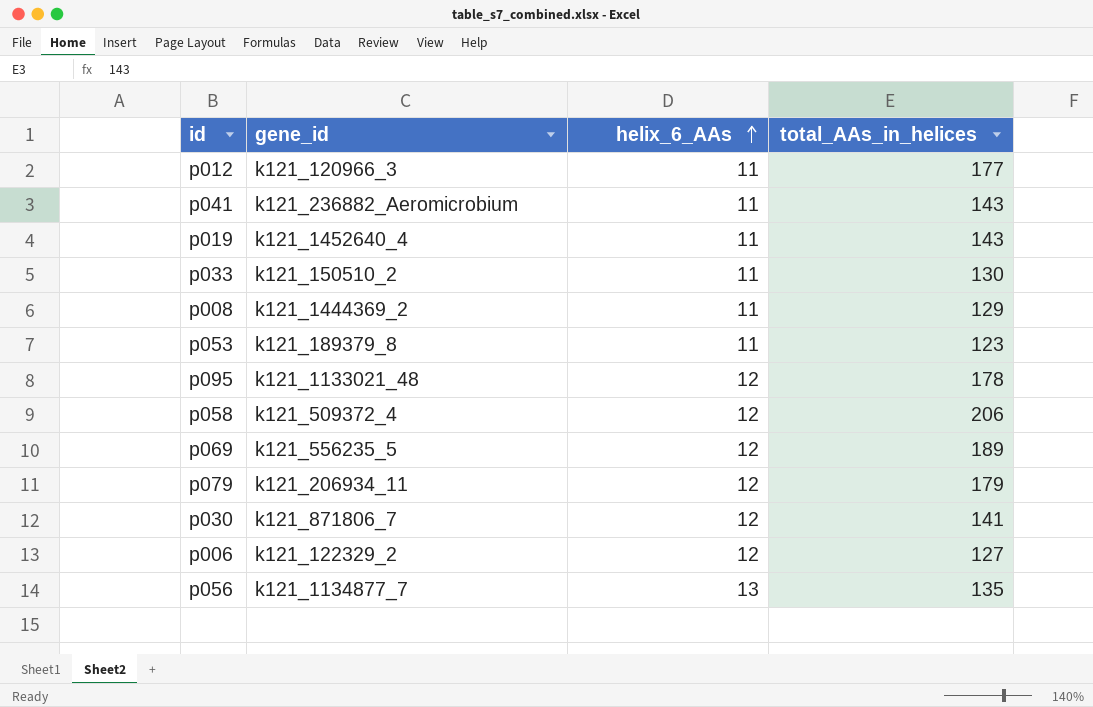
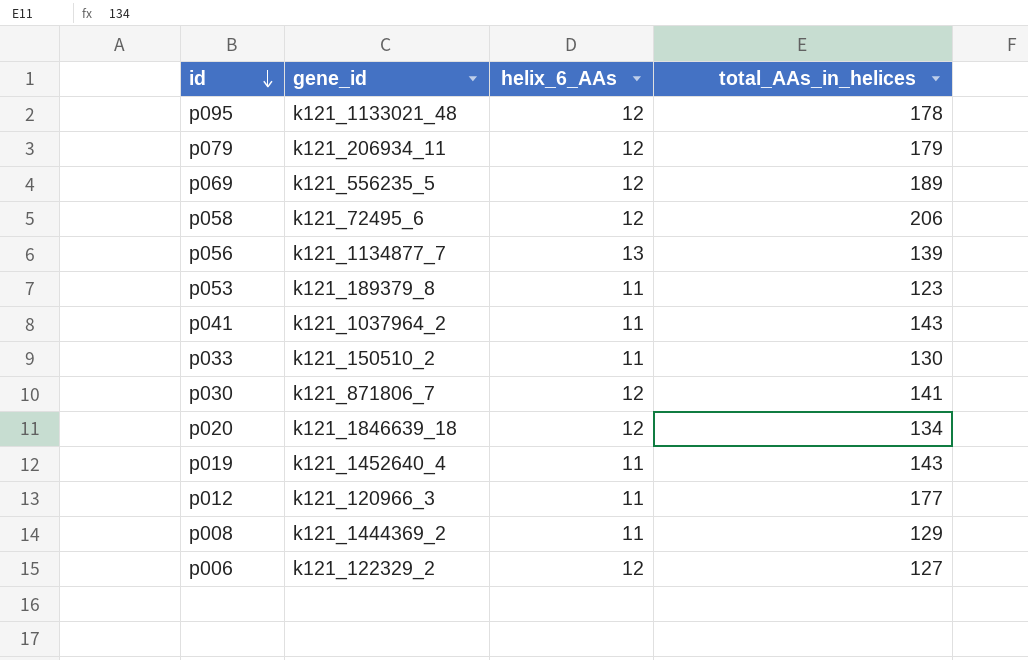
row order: helix_6_AAs ascending -> id descending
p058 | gene_id: k121_509372_4 -> k121_72495_6
p056 | total_AAs_in_helices: 135 -> 139
p041 | gene_id: k121_236882_Aeromicrobium -> k121_1037964_2
row p020: none -> k121_1846639_18 | 12 | 134

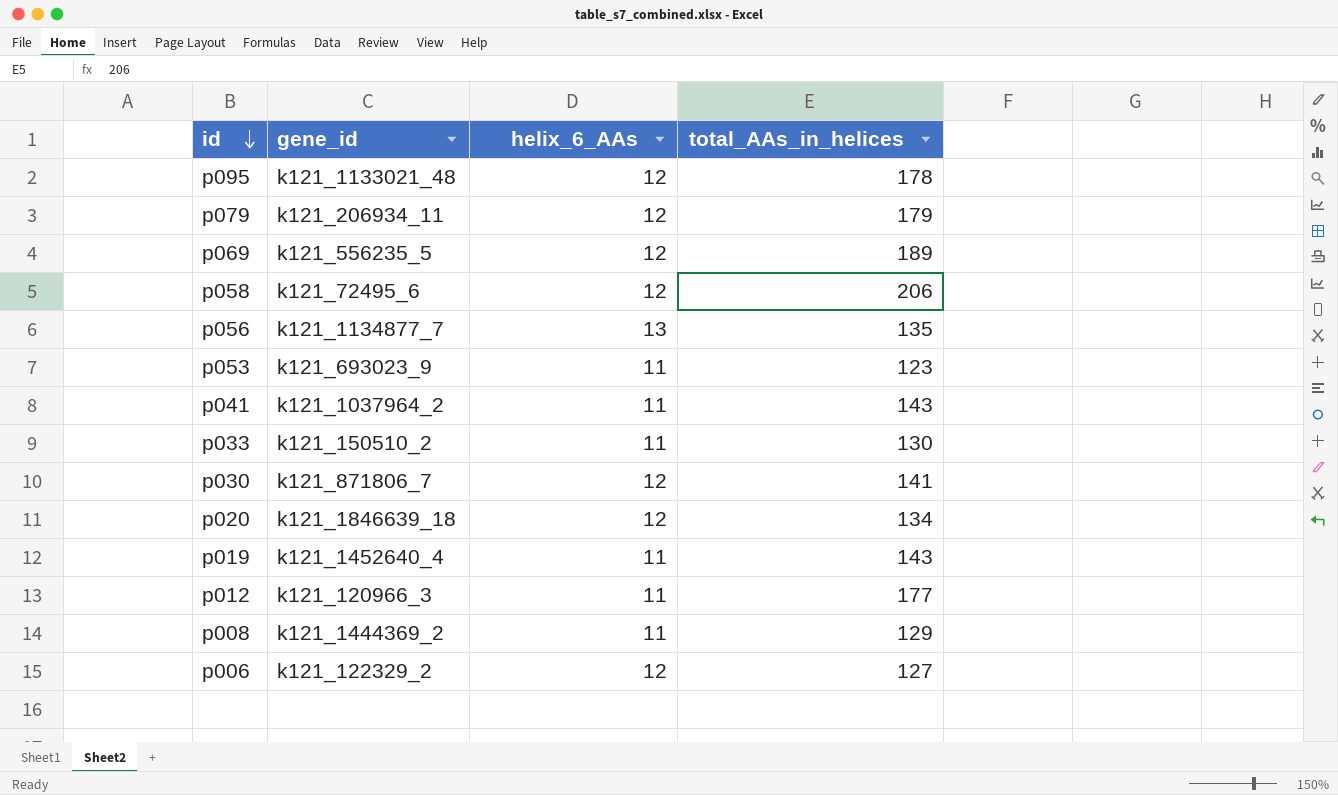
p056 | total_AAs_in_helices: 139 -> 135
p053 | gene_id: k121_189379_8 -> k121_693023_9

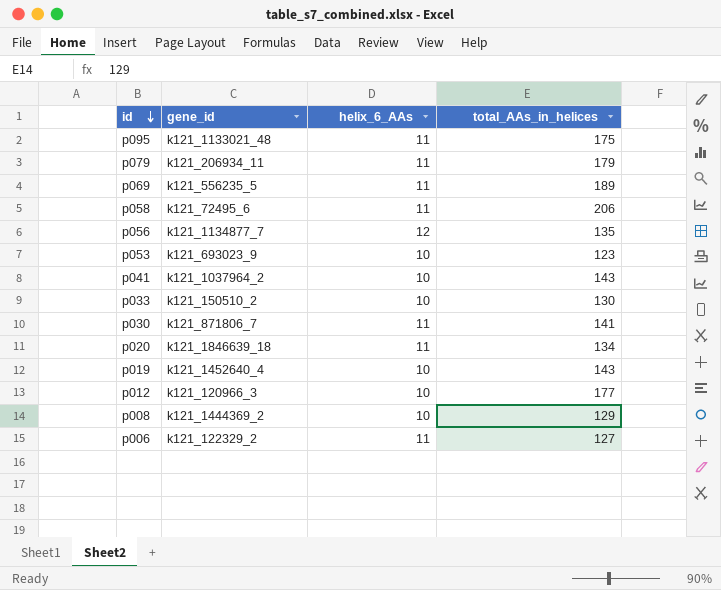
p095 | helix_6_AAs: 12 -> 11
p095 | total_AAs_in_helices: 178 -> 175
p079 | helix_6_AAs: 12 -> 11
p069 | helix_6_AAs: 12 -> 11
p058 | helix_6_AAs: 12 -> 11
p056 | helix_6_AAs: 13 -> 12
p053 | helix_6_AAs: 11 -> 10
p041 | helix_6_AAs: 11 -> 10
p033 | helix_6_AAs: 11 -> 10
p030 | helix_6_AAs: 12 -> 11
p020 | helix_6_AAs: 12 -> 11
p019 | helix_6_AAs: 11 -> 10
p012 | helix_6_AAs: 11 -> 10
p008 | helix_6_AAs: 11 -> 10
p006 | helix_6_AAs: 12 -> 11

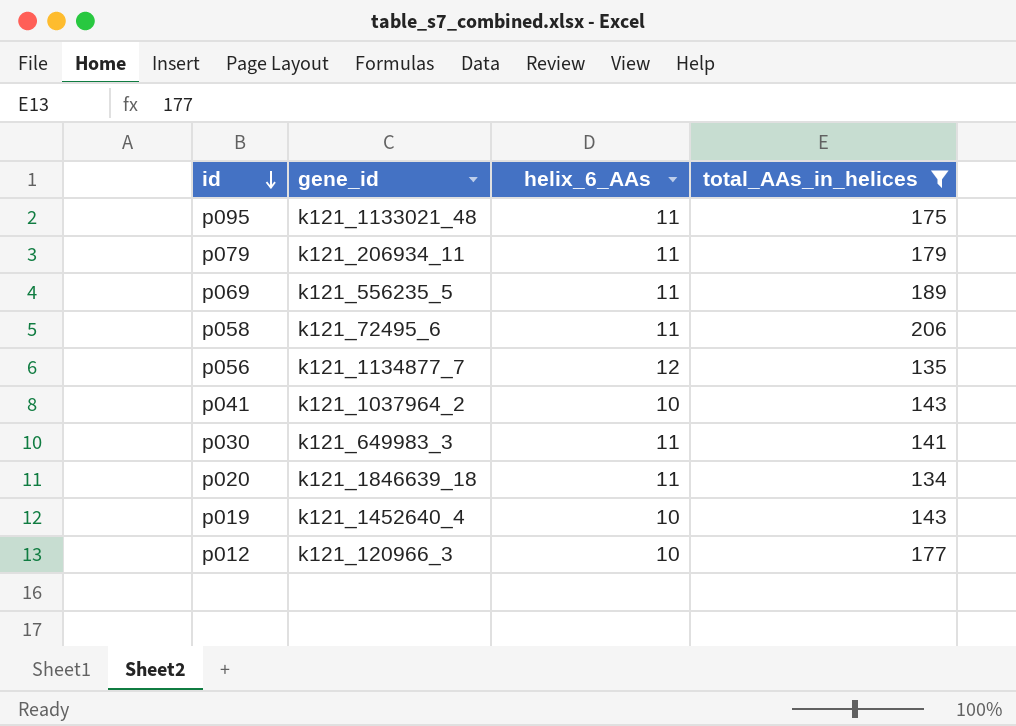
filter: none -> total_AAs_in_helices >= 134
p030 | gene_id: k121_871806_7 -> k121_649983_3

